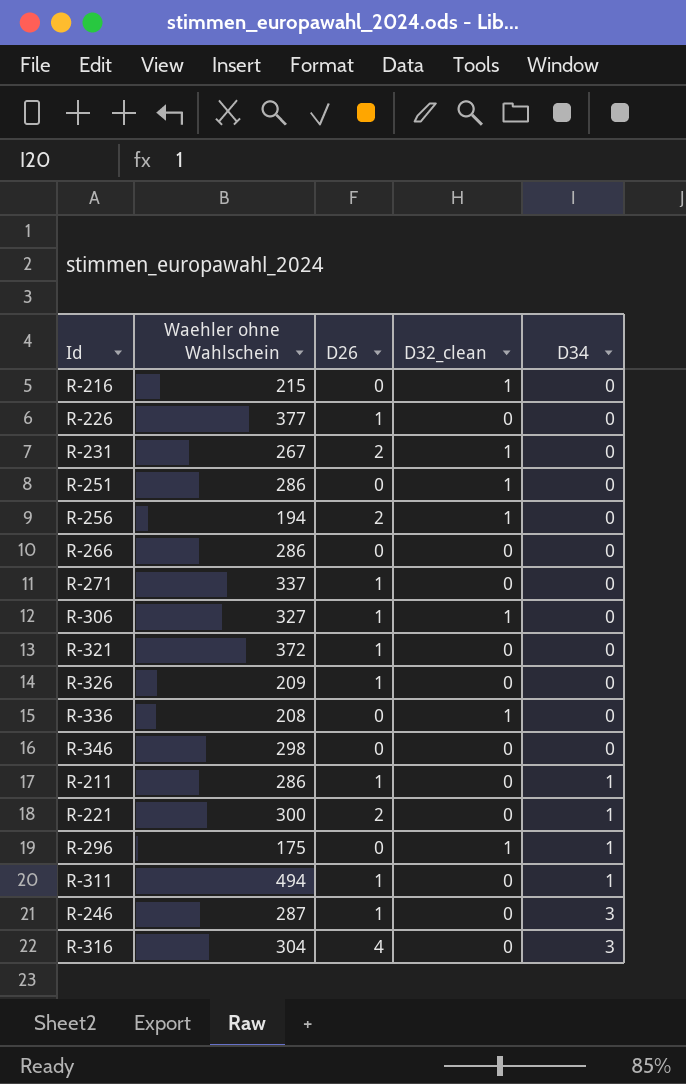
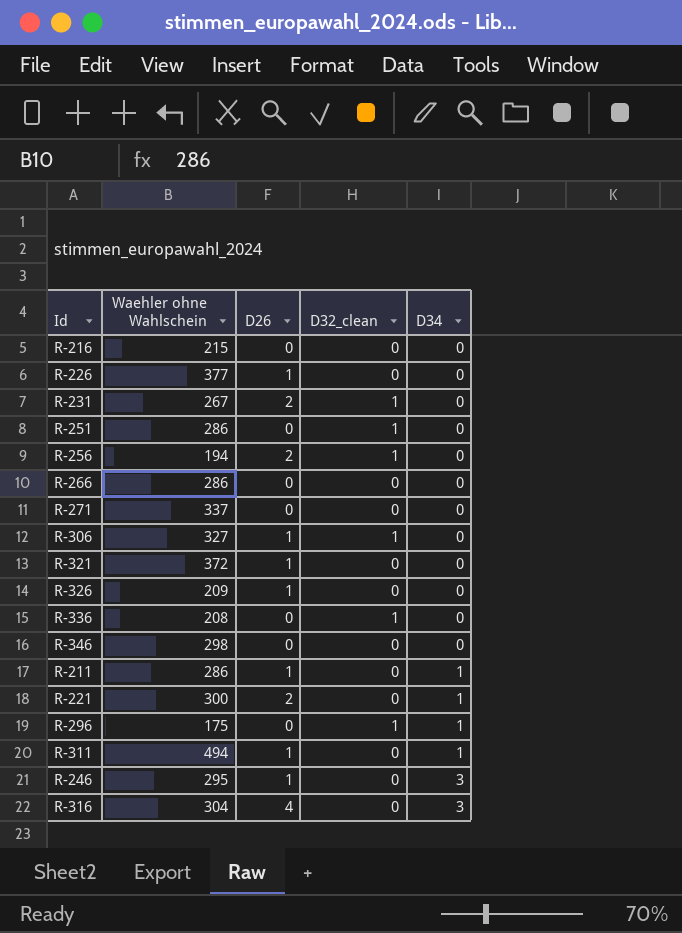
R-216 | D32_clean: 1 -> 0
R-271 | D26: 1 -> 0
R-246 | Waehler ohne Wahlschein: 287 -> 295

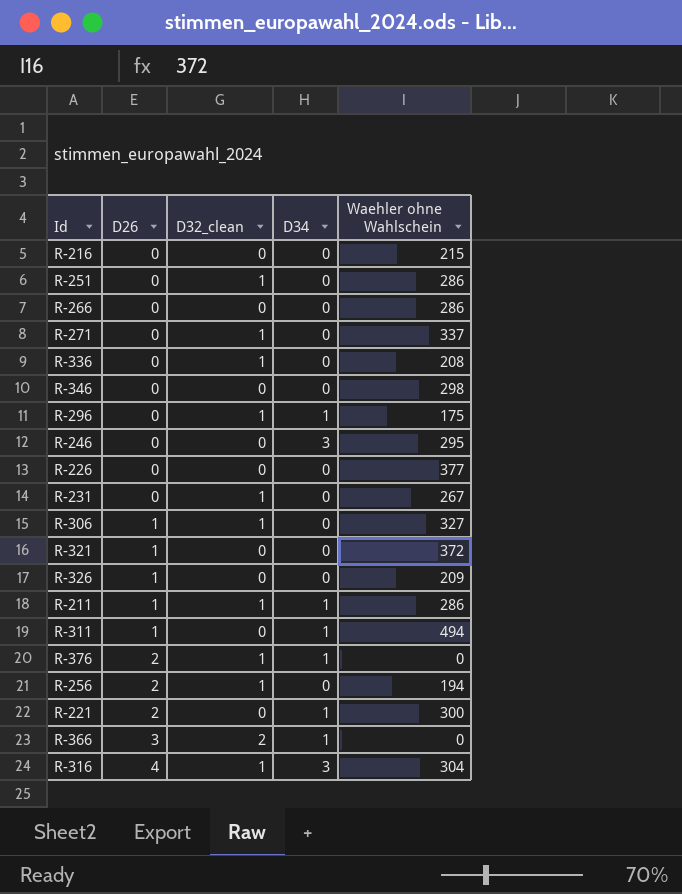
row order: D34 ascending -> D26 ascending
column Waehler ohne Wahlschein | position: 2 -> 5
R-271 | D32_clean: 0 -> 1
R-246 | D26: 1 -> 0
R-226 | D26: 1 -> 0
R-231 | D26: 2 -> 0
R-211 | D32_clean: 0 -> 1
row R-376: none -> 2 | 1 | 1 | 0
row R-366: none -> 3 | 2 | 1 | 0
R-316 | D32_clean: 0 -> 1

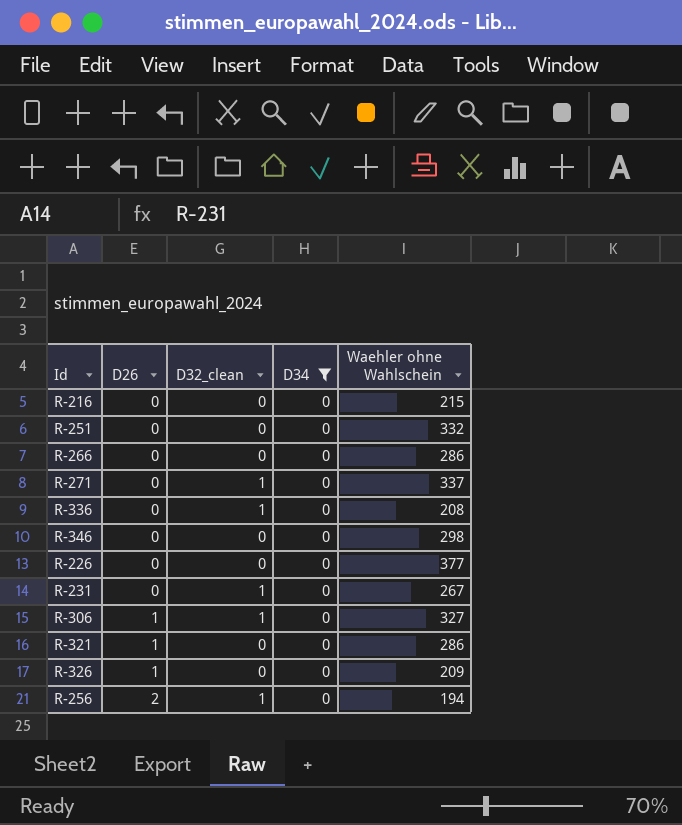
filter: none -> D34 = 0
R-251 | D32_clean: 1 -> 0
R-251 | Waehler ohne Wahlschein: 286 -> 332
R-321 | Waehler ohne Wahlschein: 372 -> 286

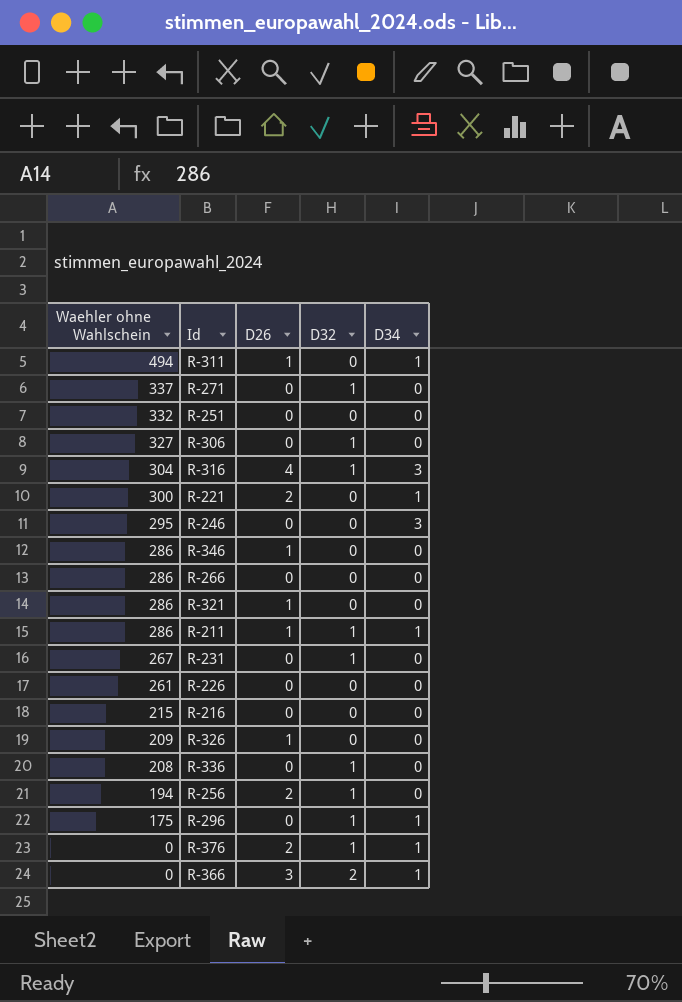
filter: D34 = 0 -> none
row order: D26 ascending -> Waehler ohne Wahlschein descending
column Waehler ohne Wahlschein | position: 5 -> 1
column name: D32_clean -> D32
R-306 | D26: 1 -> 0
R-346 | Waehler ohne Wahlschein: 298 -> 286
R-346 | D26: 0 -> 1
R-226 | Waehler ohne Wahlschein: 377 -> 261

